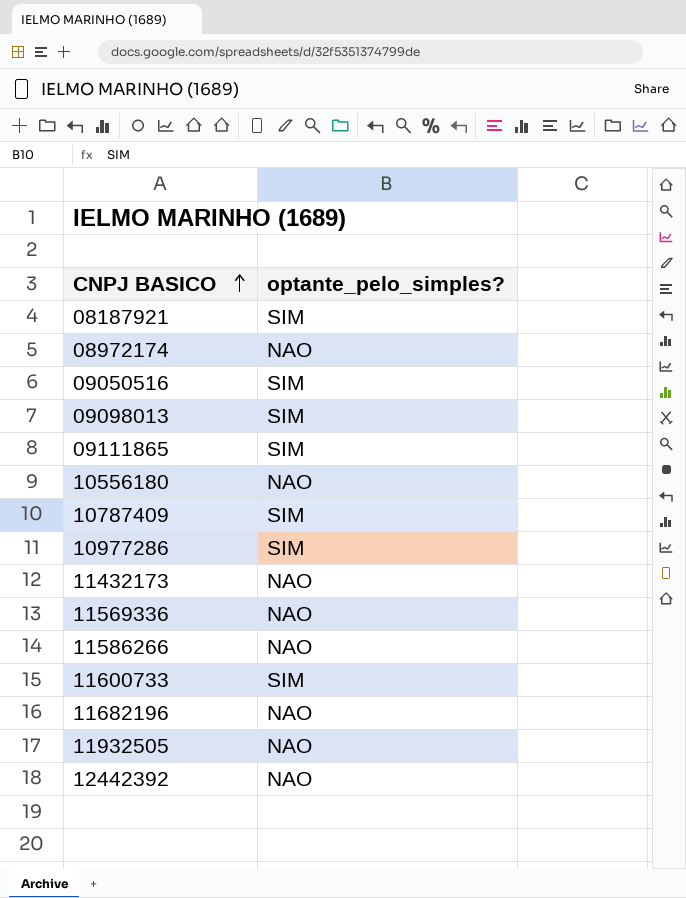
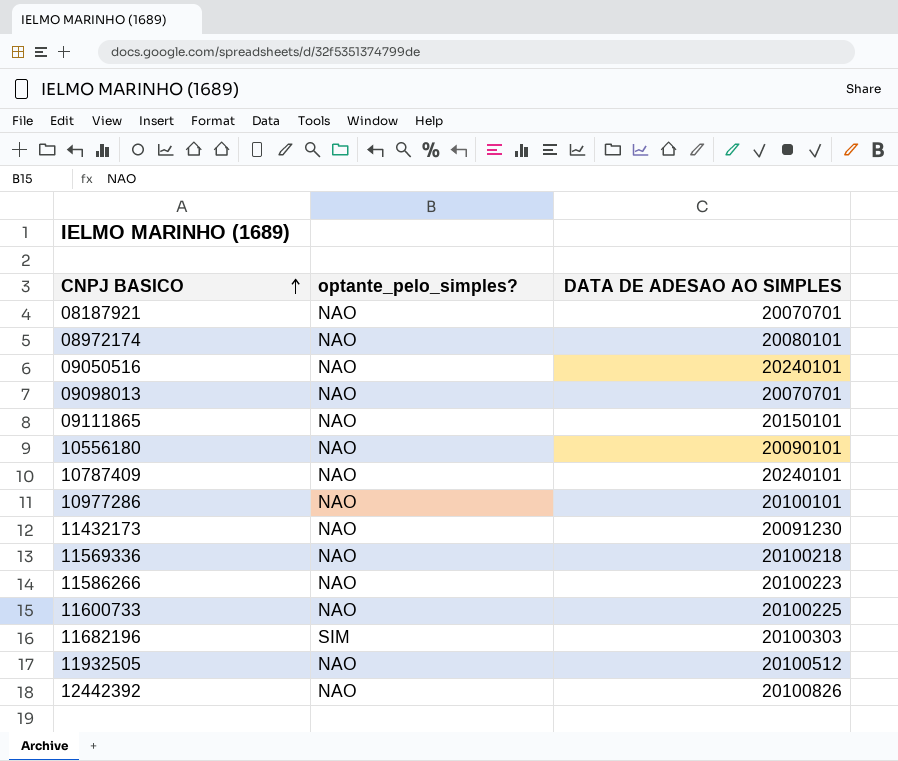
column DATA DE ADESAO AO SIMPLES | position: none -> 3
08187921 | optante_pelo_simples?: SIM -> NAO
09050516 | optante_pelo_simples?: SIM -> NAO
09098013 | optante_pelo_simples?: SIM -> NAO
09111865 | optante_pelo_simples?: SIM -> NAO
10787409 | optante_pelo_simples?: SIM -> NAO
10977286 | optante_pelo_simples?: SIM -> NAO
11600733 | optante_pelo_simples?: SIM -> NAO
11682196 | optante_pelo_simples?: NAO -> SIM

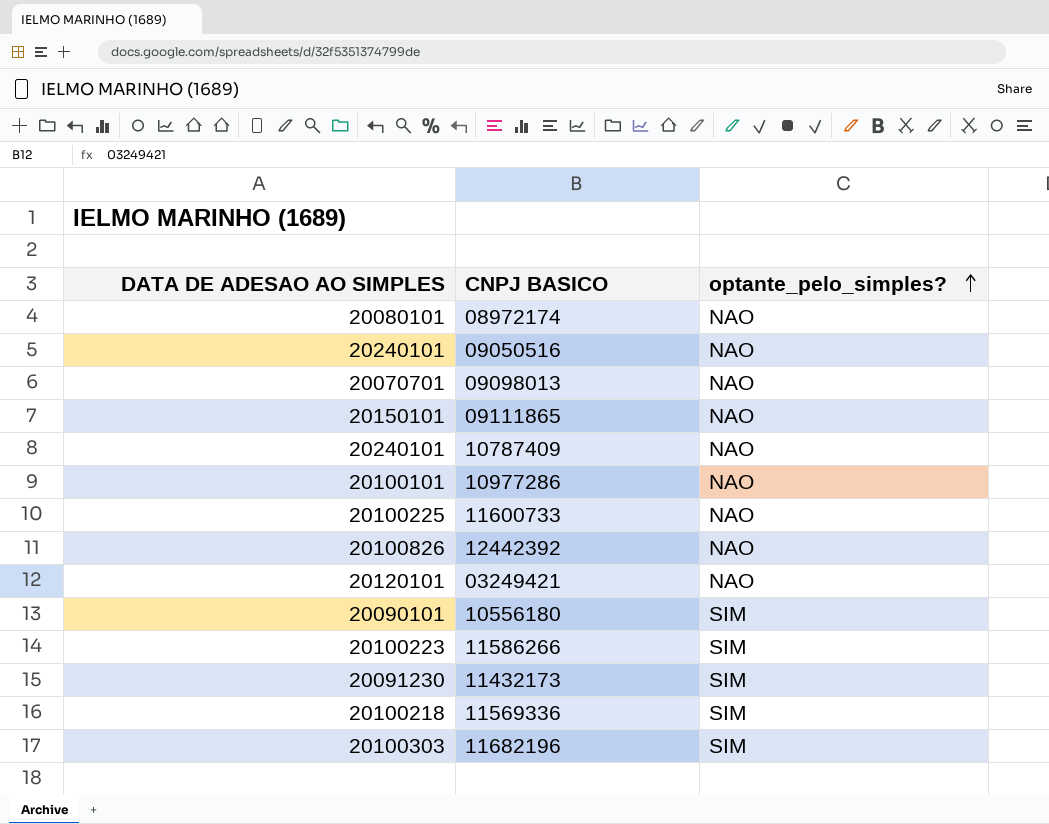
row order: CNPJ BASICO ascending -> optante_pelo_simples? ascending
column DATA DE ADESAO AO SIMPLES | position: 3 -> 1
row 08187921: NAO | 20070701 -> none
row 11932505: NAO | 20100512 -> none
row 03249421: none -> 20120101 | NAO
10556180 | optante_pelo_simples?: NAO -> SIM
11586266 | optante_pelo_simples?: NAO -> SIM
11432173 | optante_pelo_simples?: NAO -> SIM
11569336 | optante_pelo_simples?: NAO -> SIM

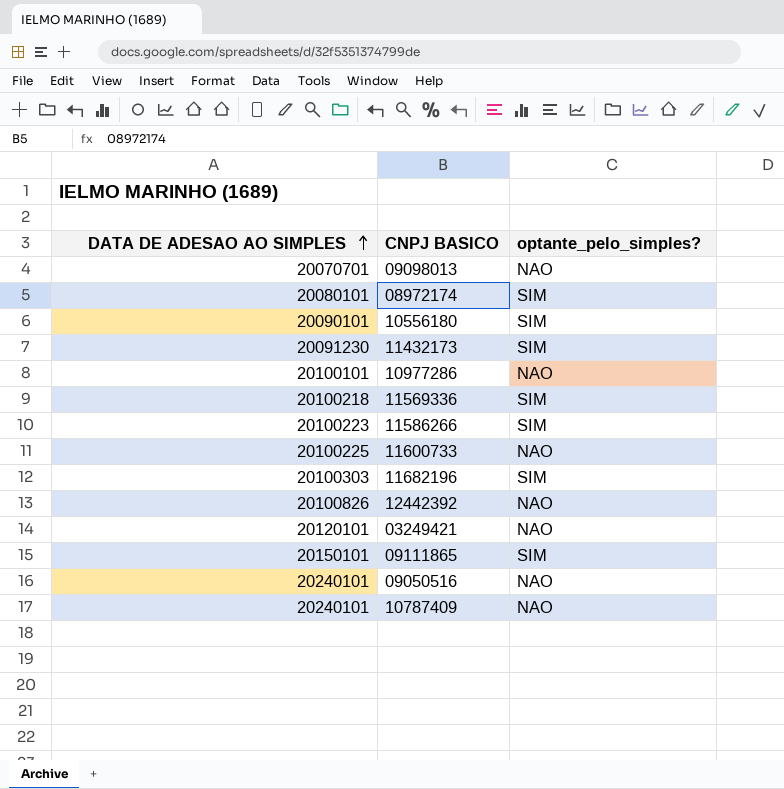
row order: optante_pelo_simples? ascending -> DATA DE ADESAO AO SIMPLES ascending
08972174 | optante_pelo_simples?: NAO -> SIM
09111865 | optante_pelo_simples?: NAO -> SIM

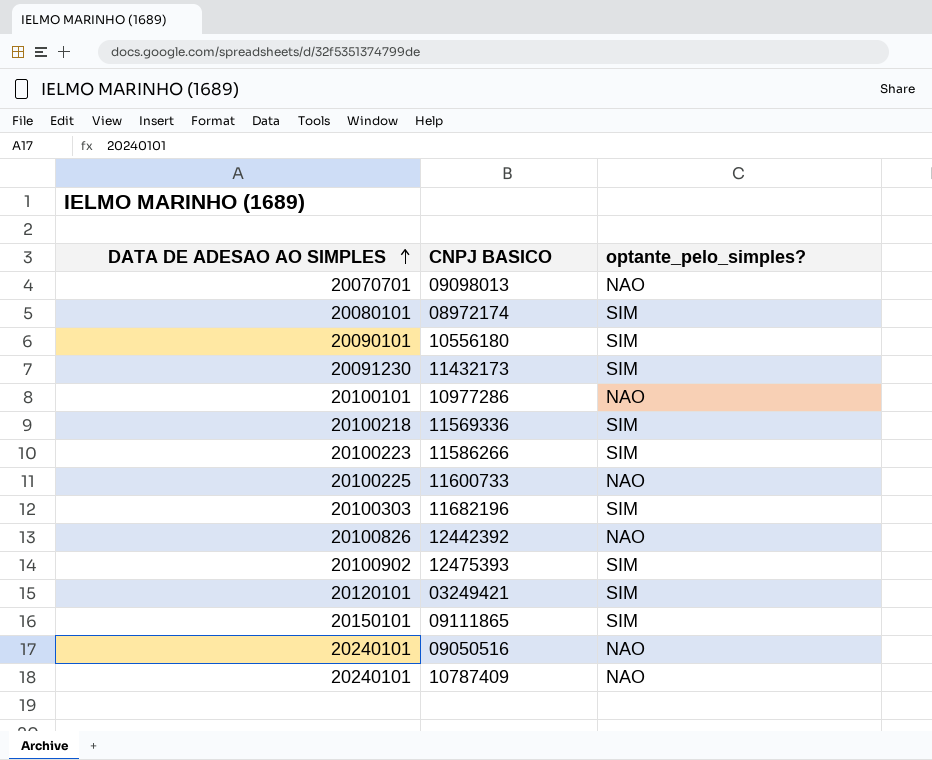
row 12475393: none -> 20100902 | SIM
03249421 | optante_pelo_simples?: NAO -> SIM

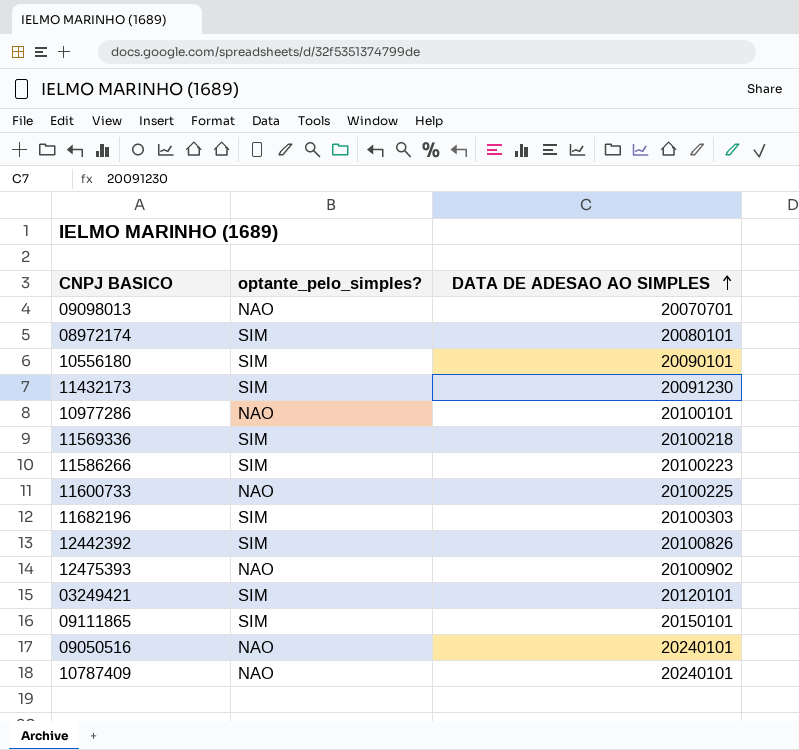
column DATA DE ADESAO AO SIMPLES | position: 1 -> 3
12442392 | optante_pelo_simples?: NAO -> SIM
12475393 | optante_pelo_simples?: SIM -> NAO

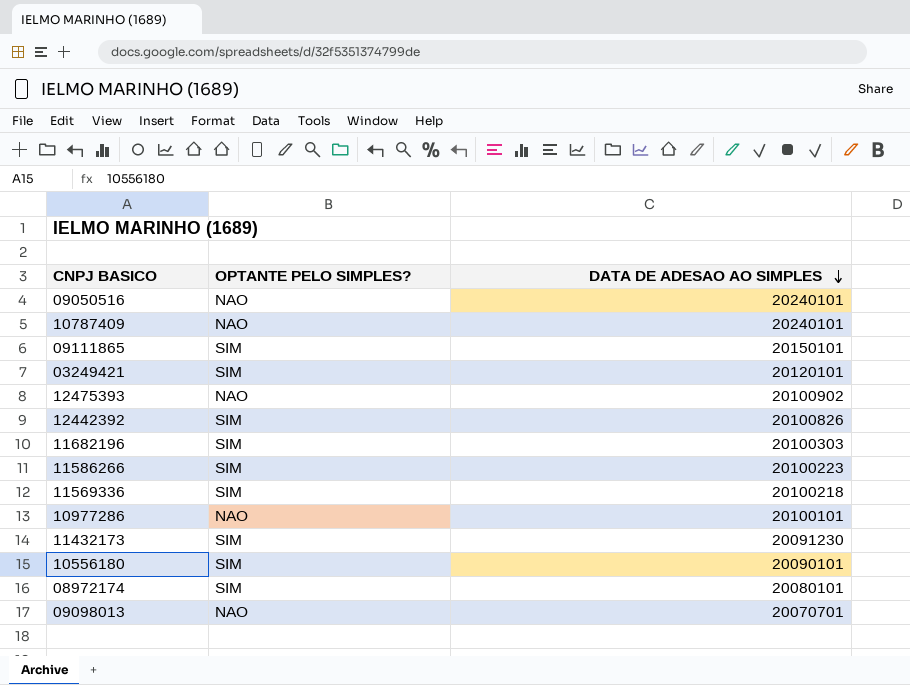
row order: DATA DE ADESAO AO SIMPLES ascending -> DATA DE ADESAO AO SIMPLES descending
column name: optante_pelo_simples? -> OPTANTE PELO SIMPLES?
row 11600733: NAO | 20100225 -> none

